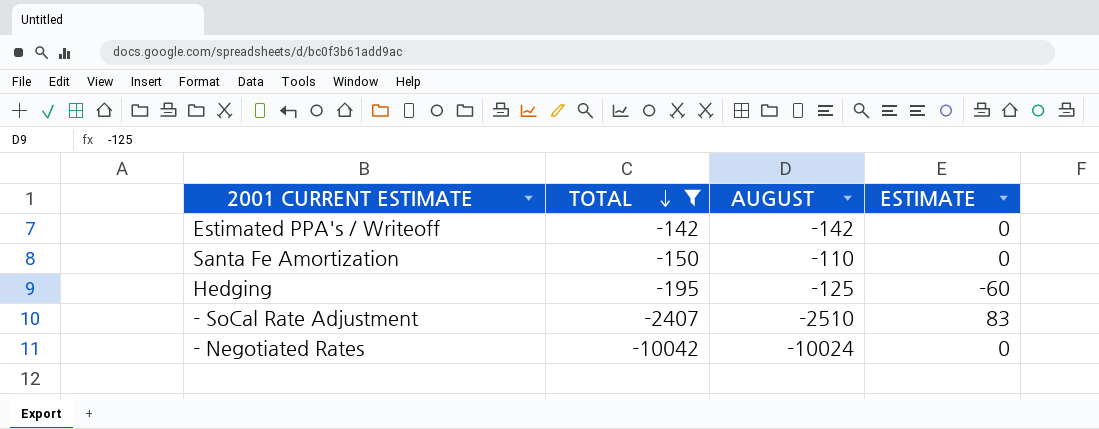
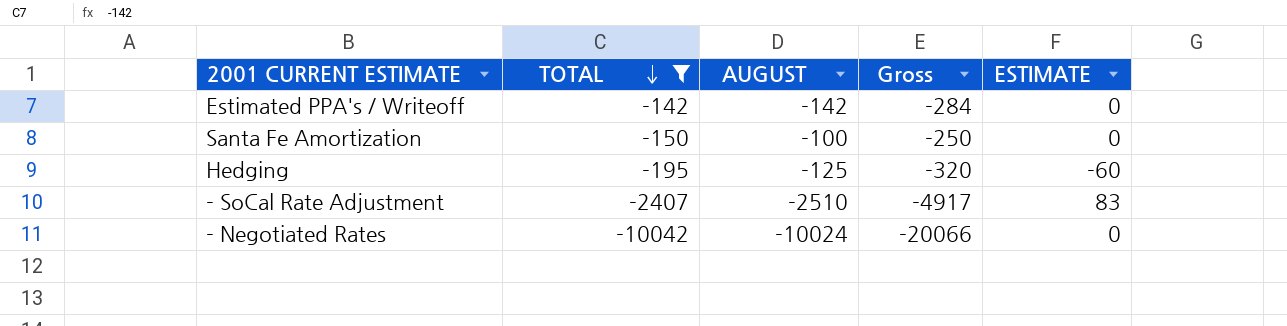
column Gross | formula: none -> [TOTAL] + [AUGUST]
Santa Fe Amortization | AUGUST: -110 -> -100

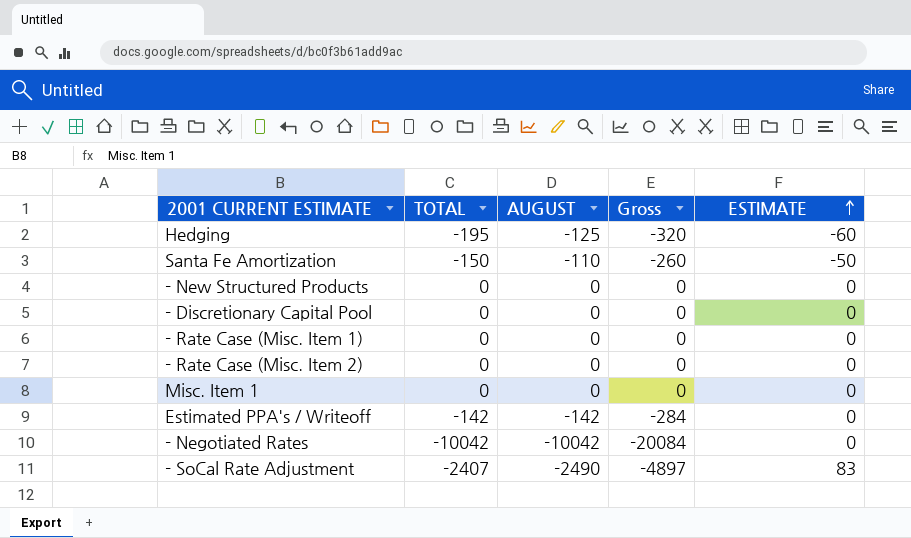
filter: TOTAL != 0 -> none
row order: TOTAL descending -> ESTIMATE ascending
Santa Fe Amortization | AUGUST: -100 -> -110
Santa Fe Amortization | Gross: -250 -> -260
Santa Fe Amortization | ESTIMATE: 0 -> -50
- Negotiated Rates | AUGUST: -10024 -> -10042
- Negotiated Rates | Gross: -20066 -> -20084
- SoCal Rate Adjustment | AUGUST: -2510 -> -2490
- SoCal Rate Adjustment | Gross: -4917 -> -4897

